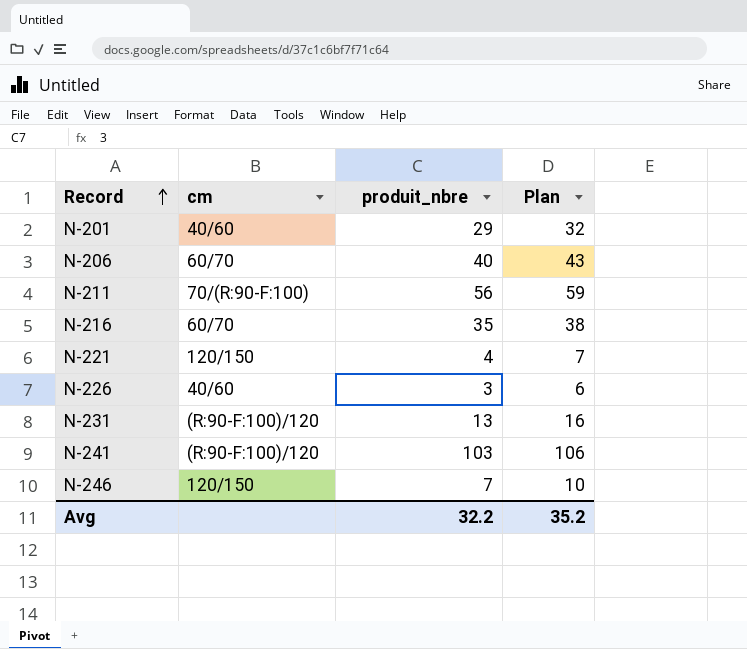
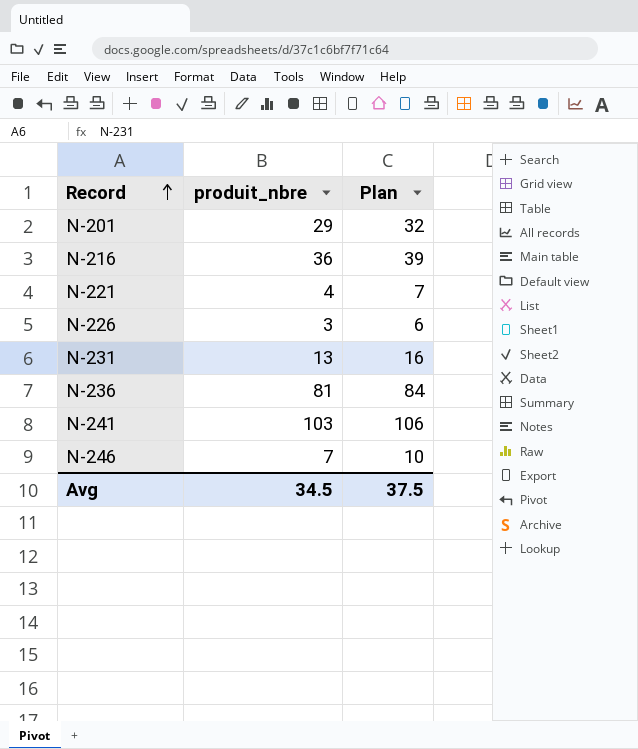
column cm | position: 2 -> none
row N-206: 60/70 | 40 | 43 -> none
row N-211: 70/(R:90-F:100) | 56 | 59 -> none
N-216 | produit_nbre: 35 -> 36
N-216 | Plan: 38 -> 39
row N-236: none -> 81 | 84
Avg | produit_nbre: 32.2 -> 34.5
Avg | Plan: 35.2 -> 37.5

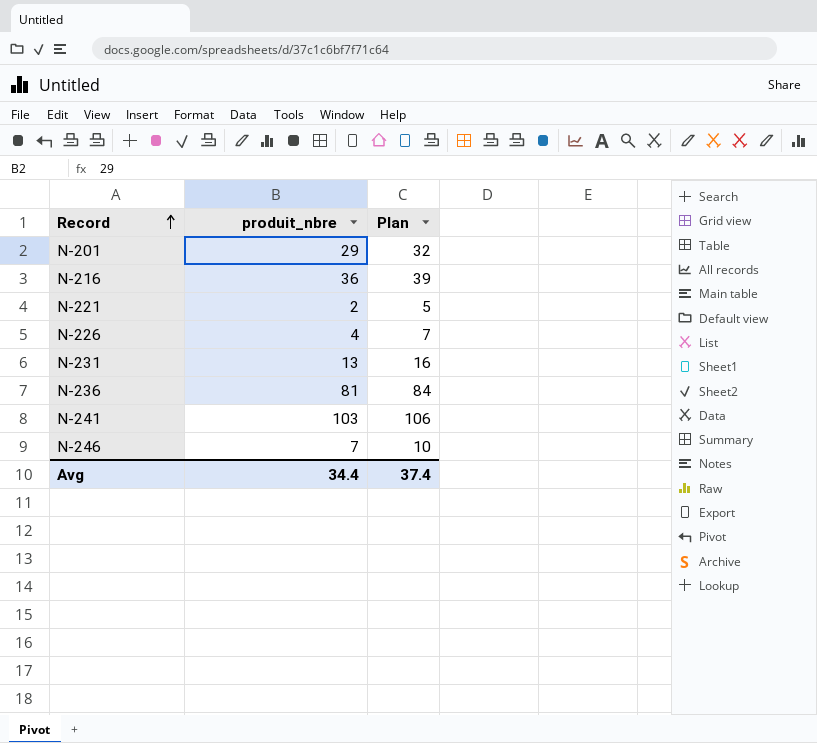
N-221 | produit_nbre: 4 -> 2
N-221 | Plan: 7 -> 5
N-226 | produit_nbre: 3 -> 4
N-226 | Plan: 6 -> 7
Avg | produit_nbre: 34.5 -> 34.4
Avg | Plan: 37.5 -> 37.4

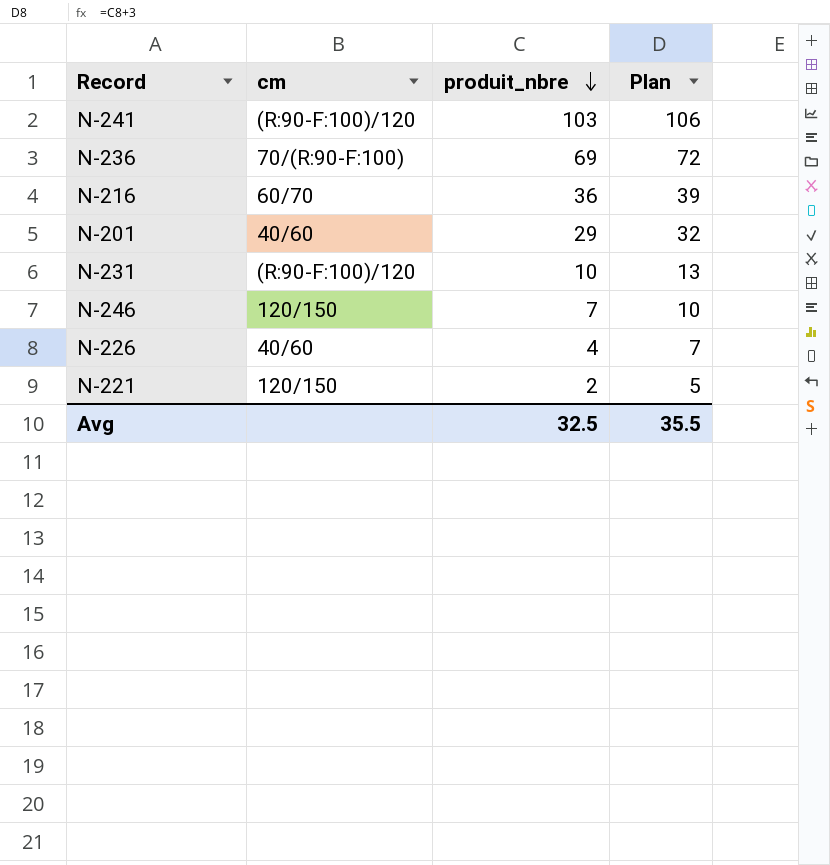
row order: Record ascending -> produit_nbre descending
column cm | position: none -> 2
N-236 | produit_nbre: 81 -> 69
N-236 | Plan: 84 -> 72
N-231 | produit_nbre: 13 -> 10
N-231 | Plan: 16 -> 13
Avg | produit_nbre: 34.4 -> 32.5
Avg | Plan: 37.4 -> 35.5

